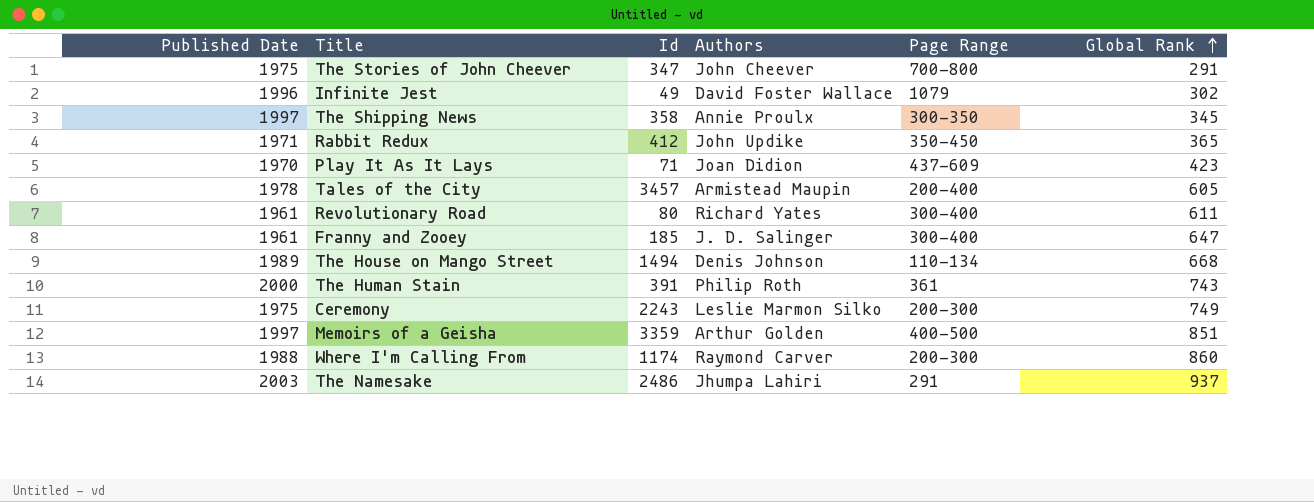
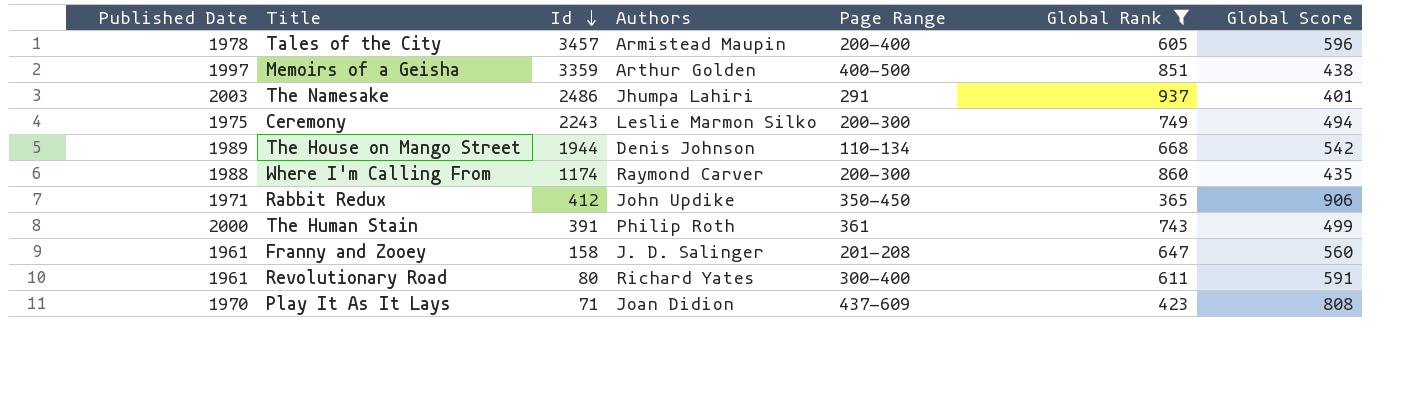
filter: none -> Global Rank >= 365
row order: Global Rank ascending -> Id descending
column Global Score | position: none -> 7
The House on Mango Street | Id: 1494 -> 1944
Franny and Zooey | Id: 185 -> 158
Franny and Zooey | Page Range: 300-400 -> 201-208

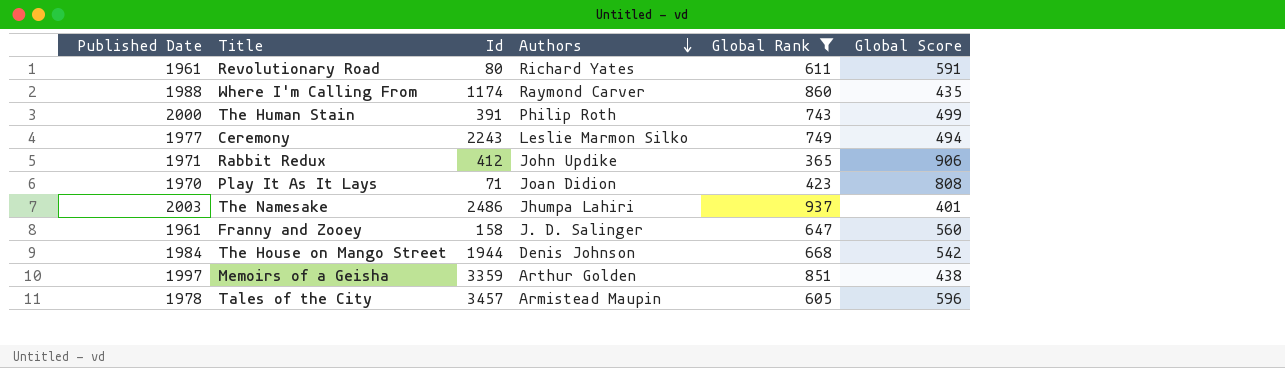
row order: Id descending -> Authors descending
column Page Range | position: 5 -> none
Ceremony | Published Date: 1975 -> 1977
The House on Mango Street | Published Date: 1989 -> 1984

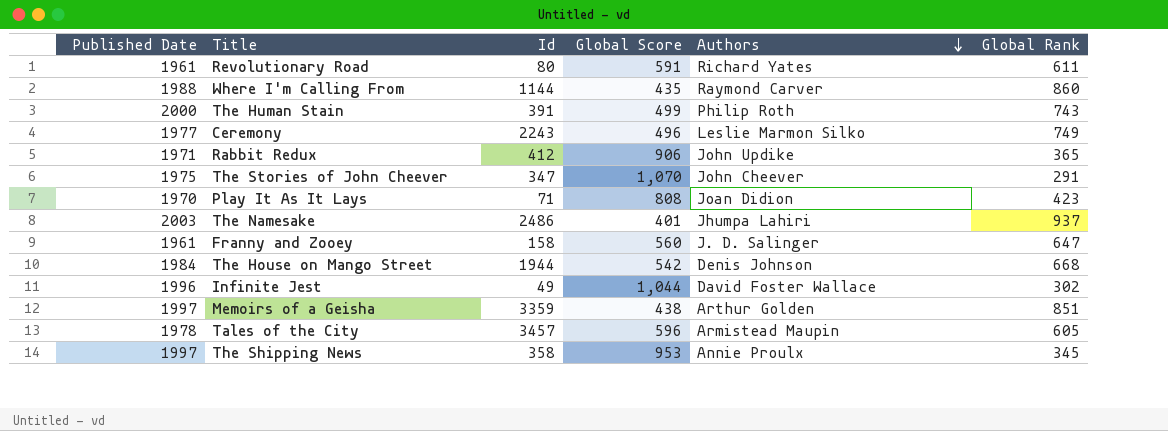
filter: Global Rank >= 365 -> none
column Global Score | position: 6 -> 4
Where I'm Calling From | Id: 1174 -> 1144
Ceremony | Global Score: 494 -> 496

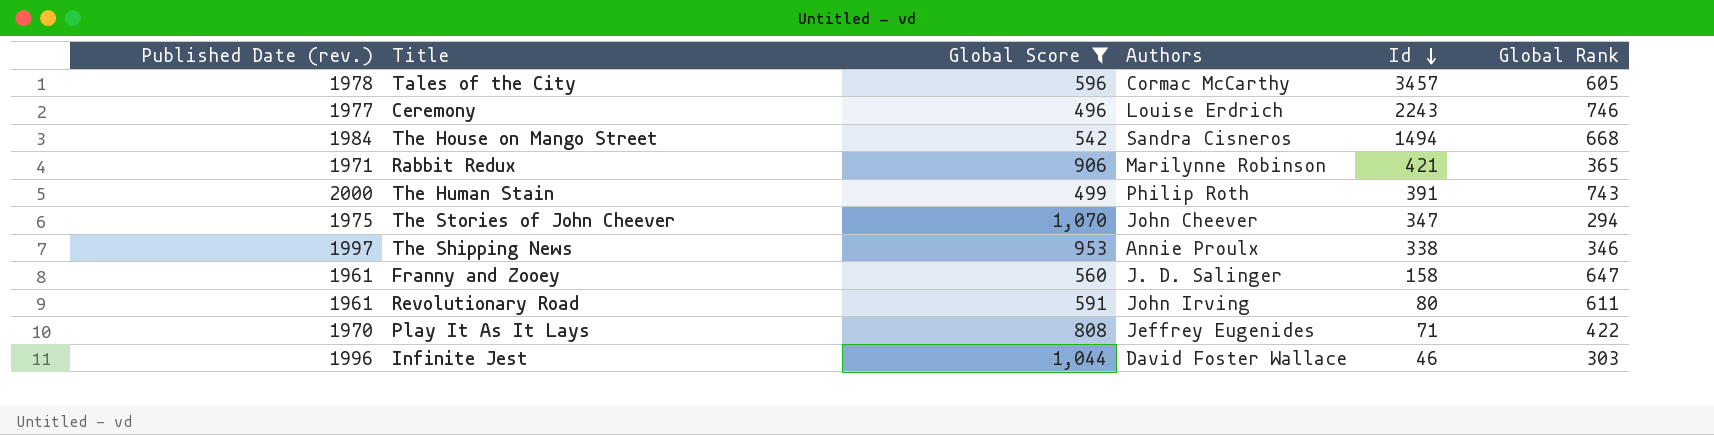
filter: none -> Global Score >= 496
row order: Authors descending -> Id descending
column name: Published Date -> Published Date (rev.)
column Id | position: 3 -> 5
Tales of the City | Authors: Armistead Maupin -> Cormac McCarthy
Ceremony | Authors: Leslie Marmon Silko -> Louise Erdrich
Ceremony | Global Rank: 749 -> 746
The House on Mango Street | Authors: Denis Johnson -> Sandra Cisneros
The House on Mango Street | Id: 1944 -> 1494
Rabbit Redux | Authors: John Updike -> Marilynne Robinson
Rabbit Redux | Id: 412 -> 421
The Stories of John Cheever | Global Rank: 291 -> 294
The Shipping News | Id: 358 -> 338
The Shipping News | Global Rank: 345 -> 346
Revolutionary Road | Authors: Richard Yates -> John Irving
Play It As It Lays | Authors: Joan Didion -> Jeffrey Eugenides
Play It As It Lays | Global Rank: 423 -> 422
Infinite Jest | Id: 49 -> 46
Infinite Jest | Global Rank: 302 -> 303

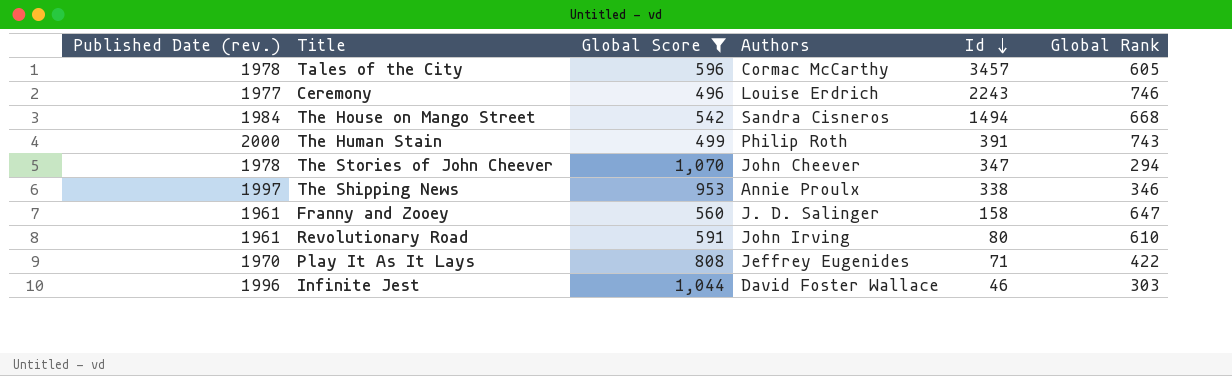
row Rabbit Redux: 1971 | 906 | Marilynne Robinson | 421 | 365 -> none
The Stories of John Cheever | Published Date (rev.): 1975 -> 1978
Revolutionary Road | Global Rank: 611 -> 610

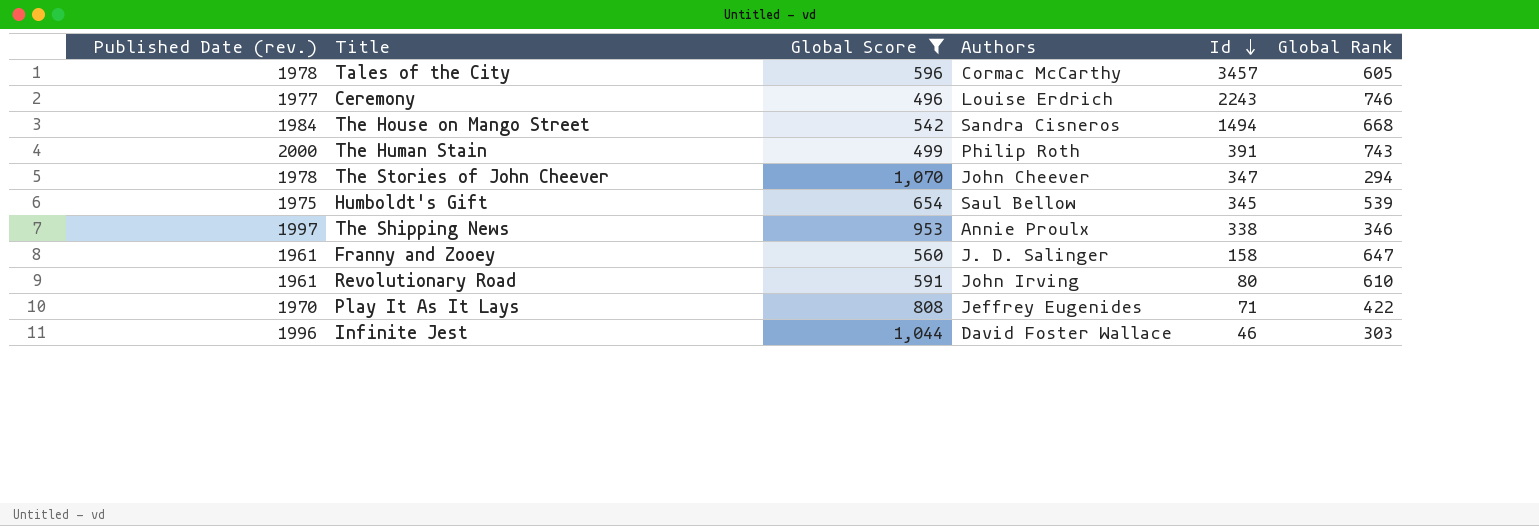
row Humboldt's Gift: none -> 1975 | 654 | Saul Bellow | 345 | 539

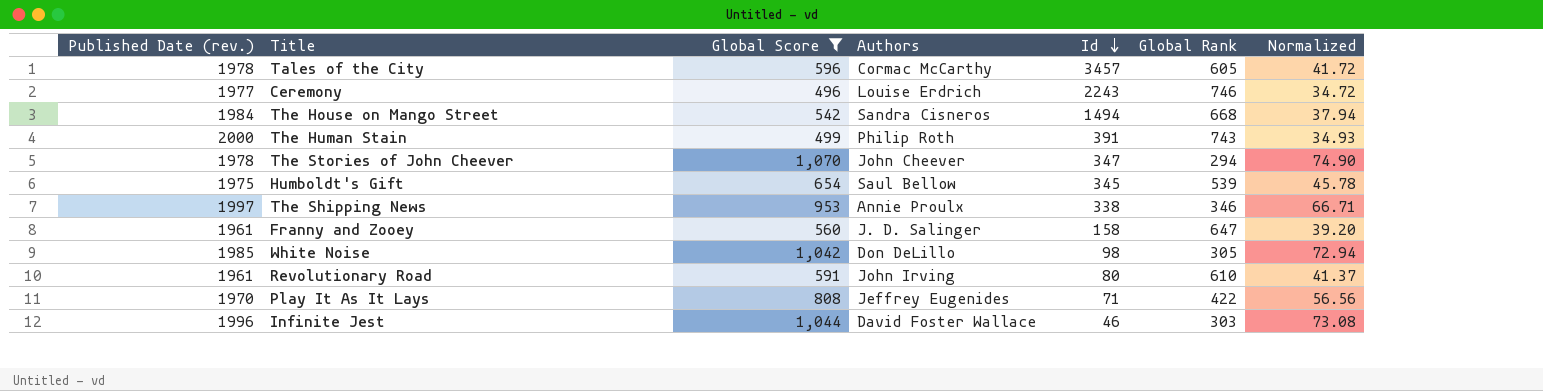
column Normalized | formula: none -> [Global Score] * 0.07
row White Noise: none -> 1985 | 1,042 | Don DeLillo | 98 | 305 | 72.94

